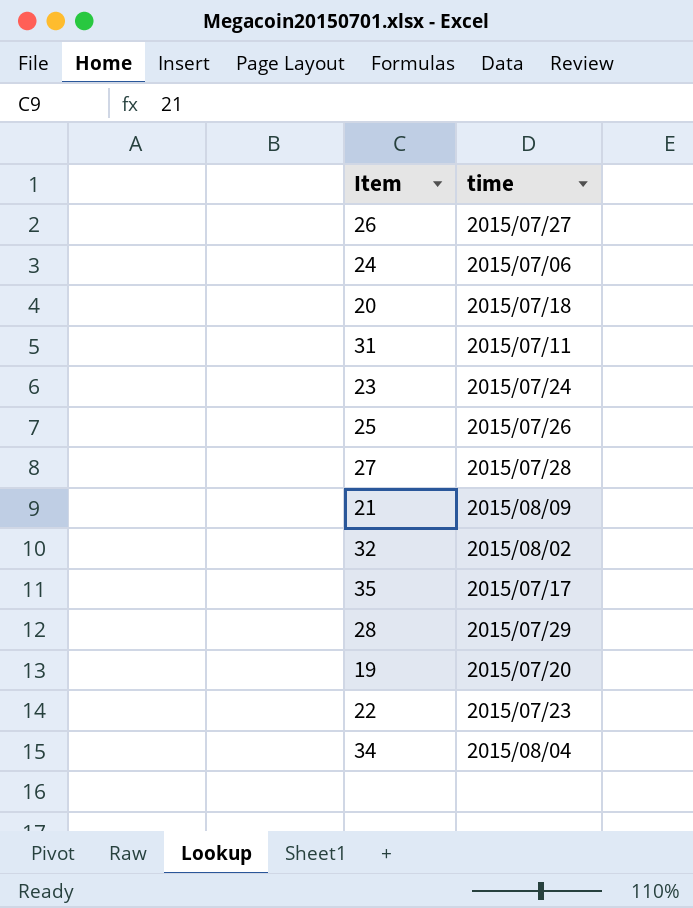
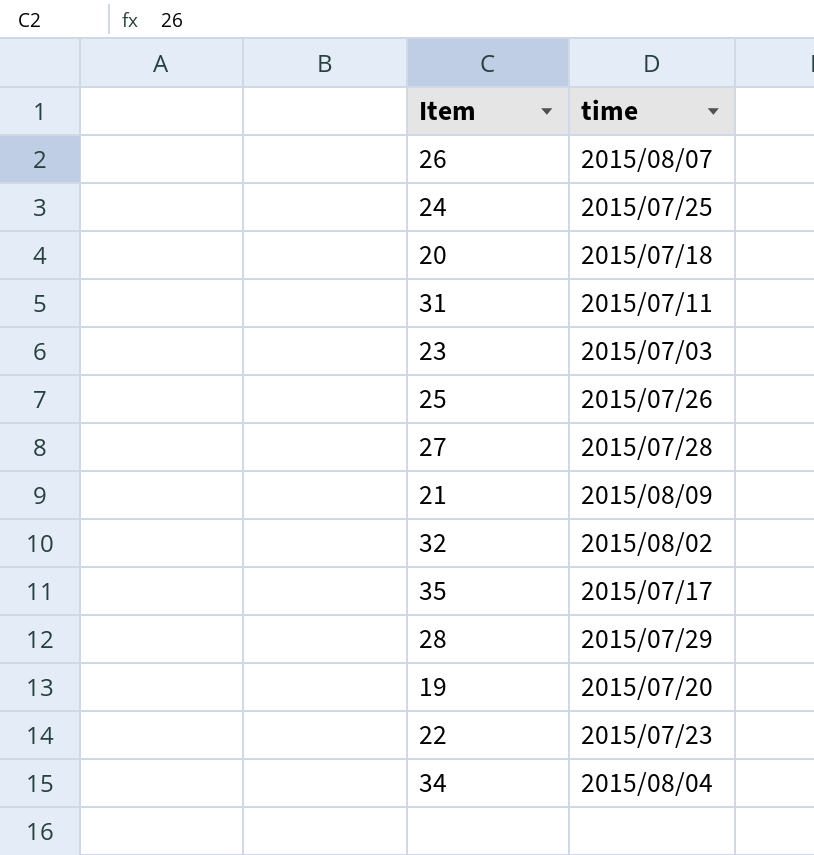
26 | time: 2015/07/27 -> 2015/08/07
24 | time: 2015/07/06 -> 2015/07/25
23 | time: 2015/07/24 -> 2015/07/03

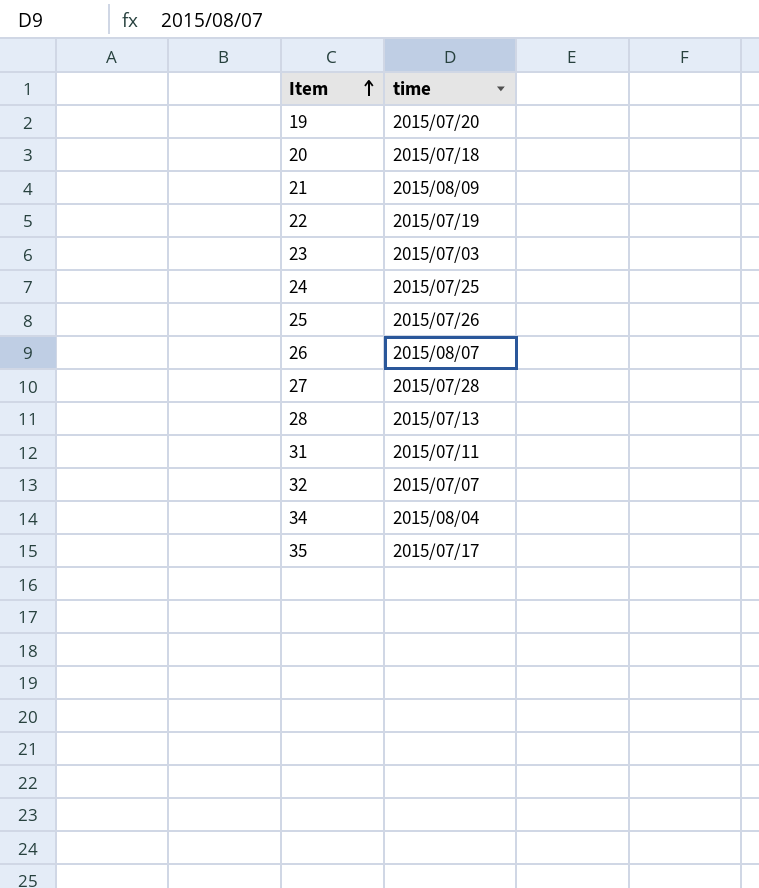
row order: none -> Item ascending
22 | time: 2015/07/23 -> 2015/07/19
28 | time: 2015/07/29 -> 2015/07/13
32 | time: 2015/08/02 -> 2015/07/07

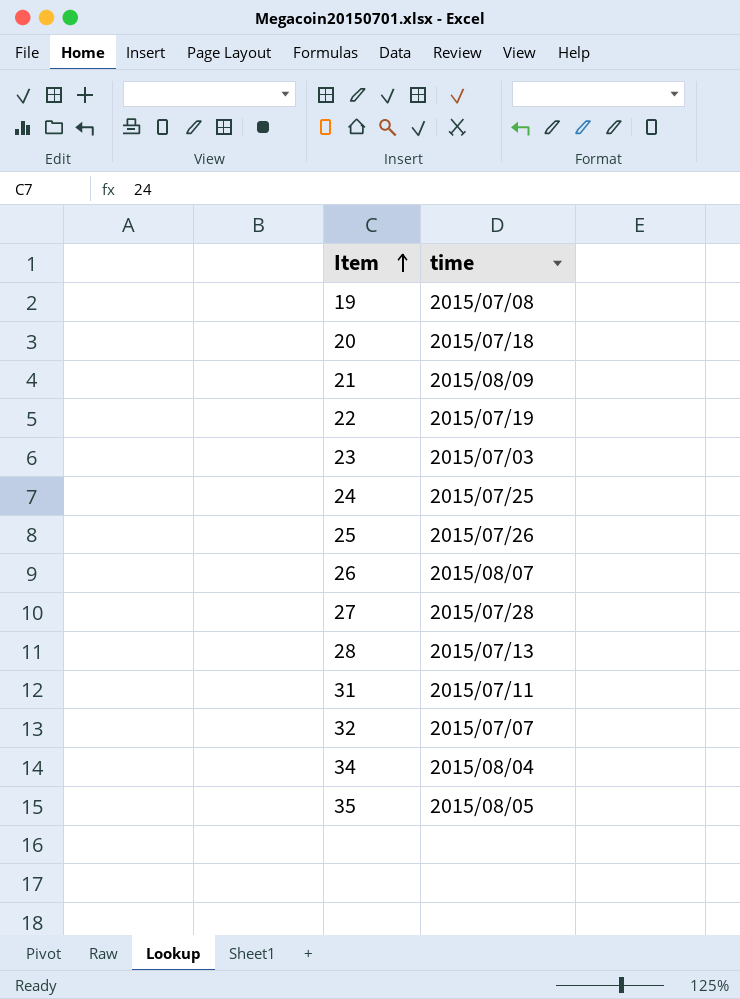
19 | time: 2015/07/20 -> 2015/07/08
35 | time: 2015/07/17 -> 2015/08/05

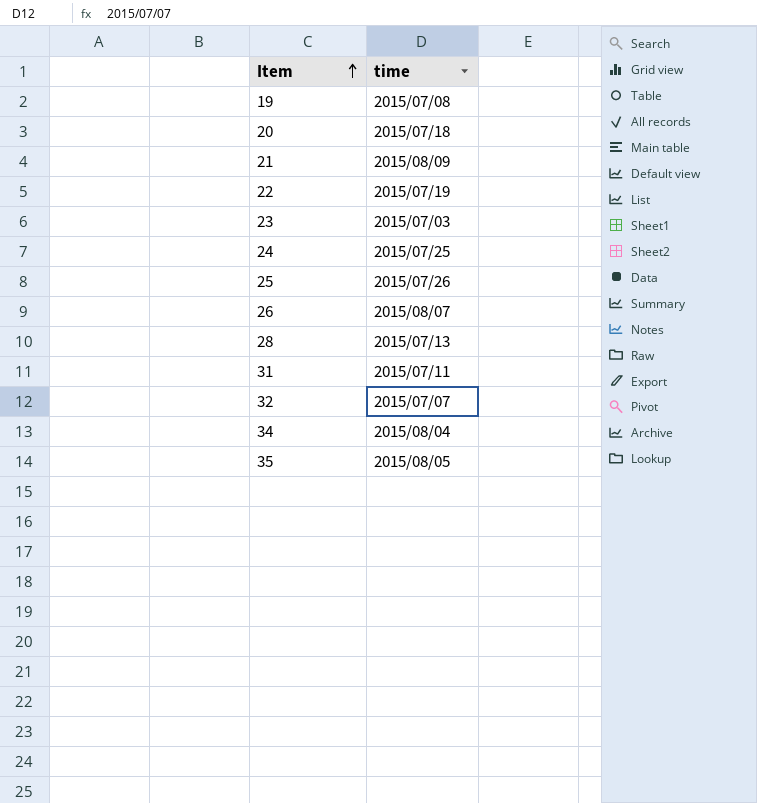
row 27: 2015/07/28 -> none

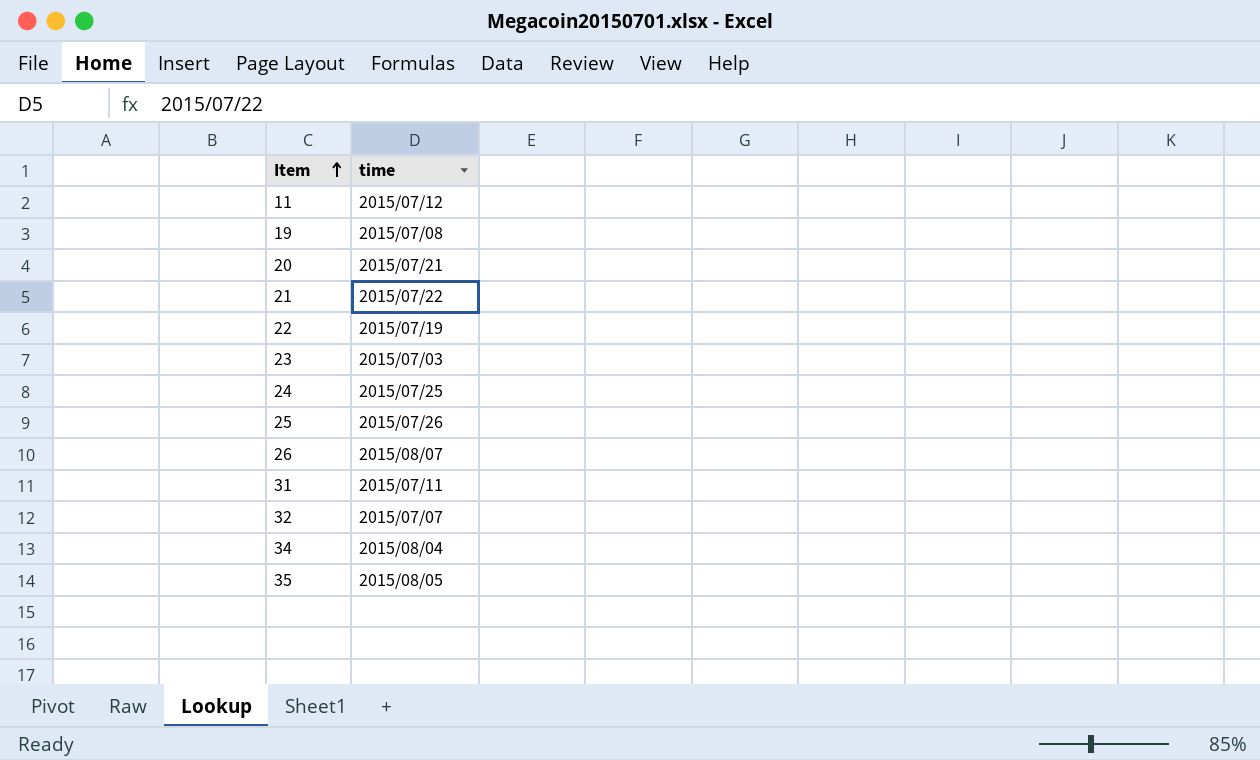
row 28: 2015/07/13 -> none
row 11: none -> 2015/07/12
20 | time: 2015/07/18 -> 2015/07/21
21 | time: 2015/08/09 -> 2015/07/22

